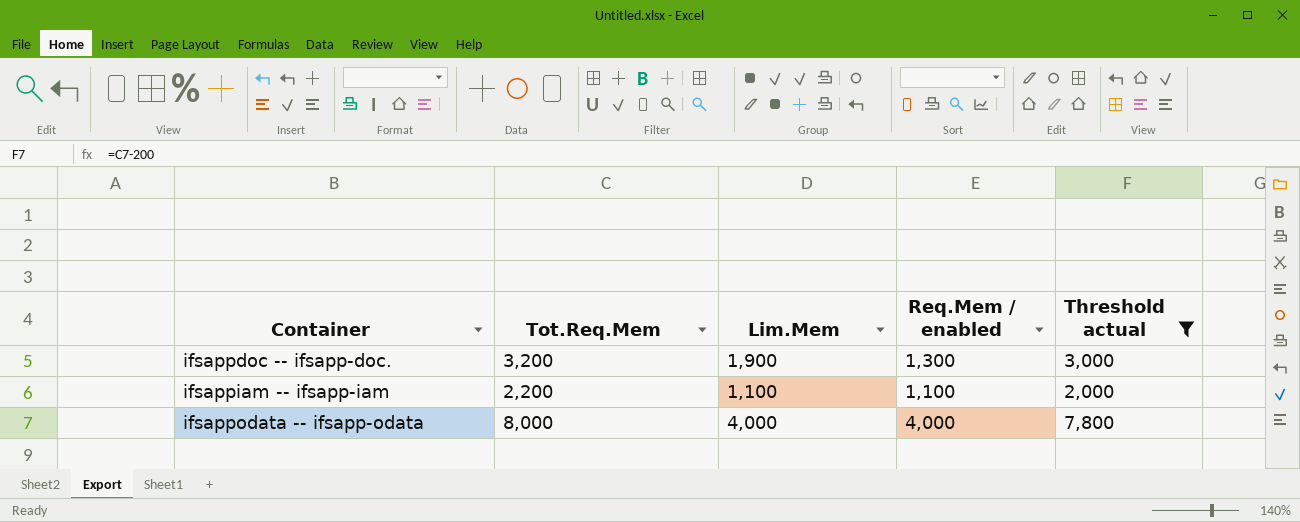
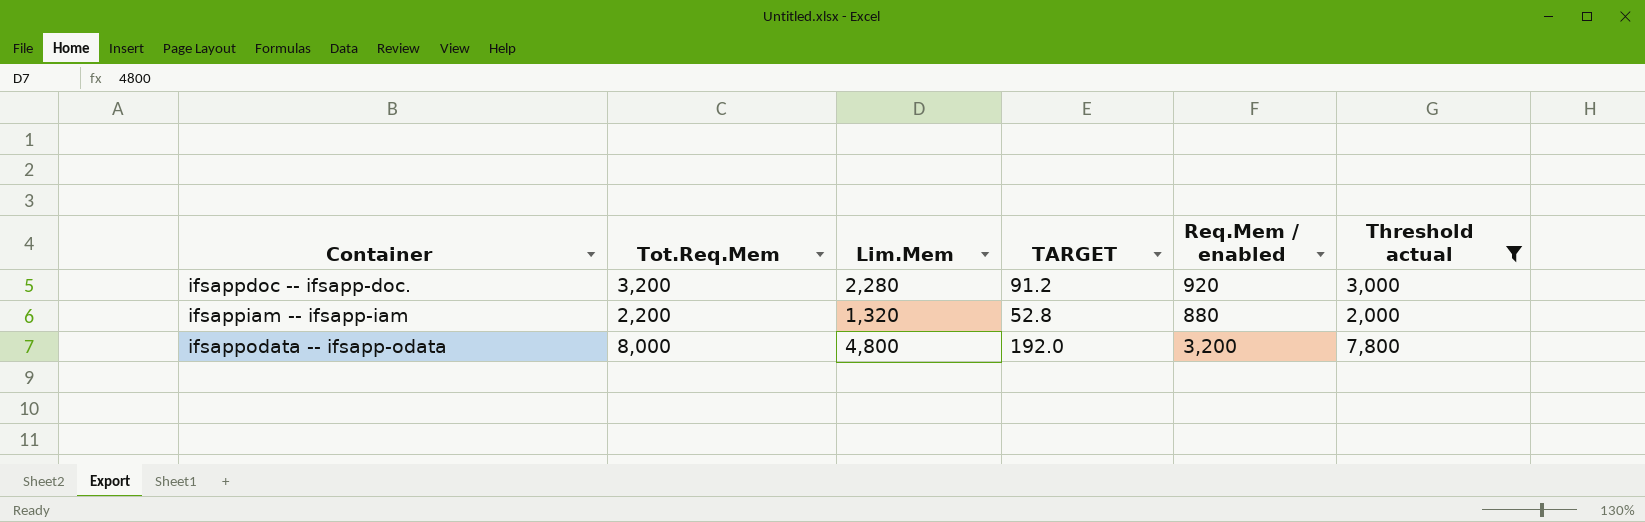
column TARGET | formula: none -> [Lim.Mem] * 0.04
ifsappdoc -- ifsapp-doc. | Lim.Mem: 1,900 -> 2,280
ifsappdoc -- ifsapp-doc. | Req.Mem / enabled: 1,300 -> 920
ifsappiam -- ifsapp-iam | Lim.Mem: 1,100 -> 1,320
ifsappiam -- ifsapp-iam | Req.Mem / enabled: 1,100 -> 880
ifsappodata -- ifsapp-odata | Lim.Mem: 4,000 -> 4,800
ifsappodata -- ifsapp-odata | Req.Mem / enabled: 4,000 -> 3,200

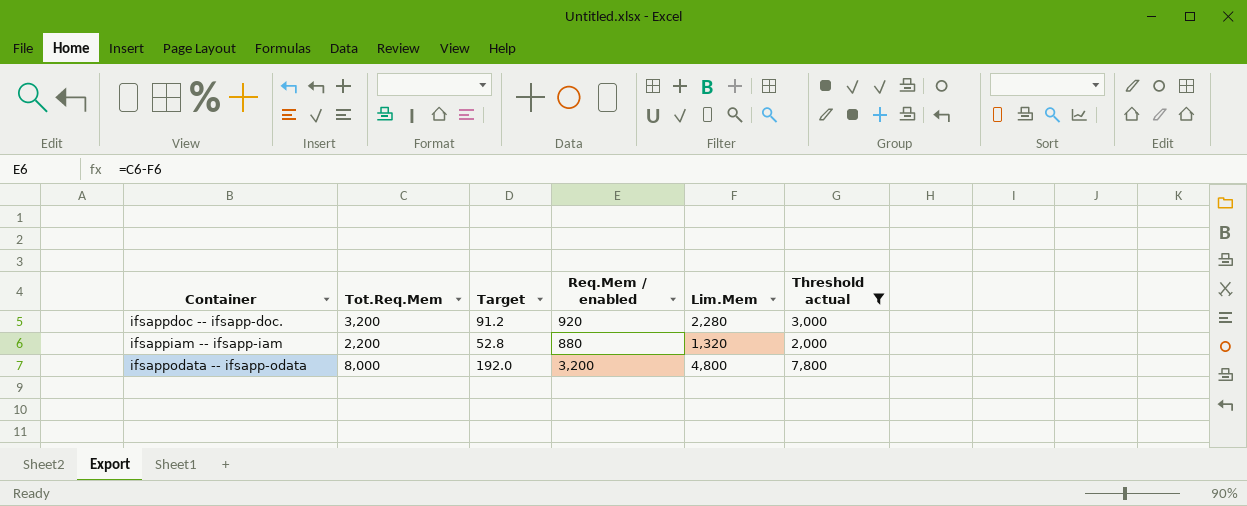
column name: TARGET -> Target
column Lim.Mem | position: 3 -> 5

